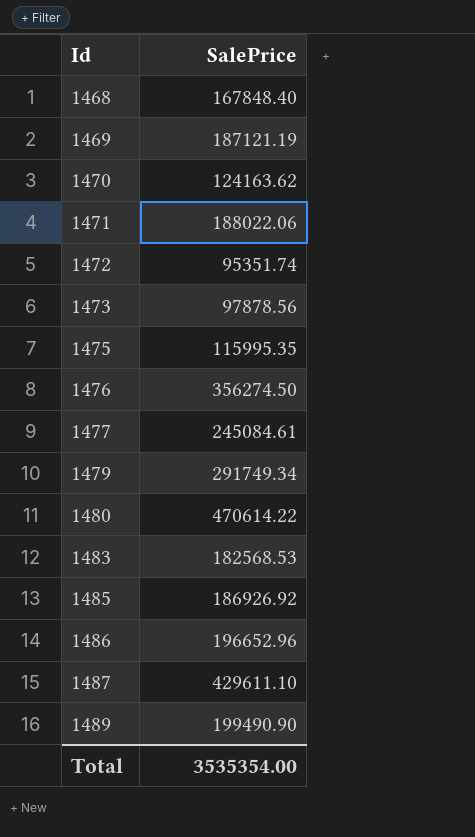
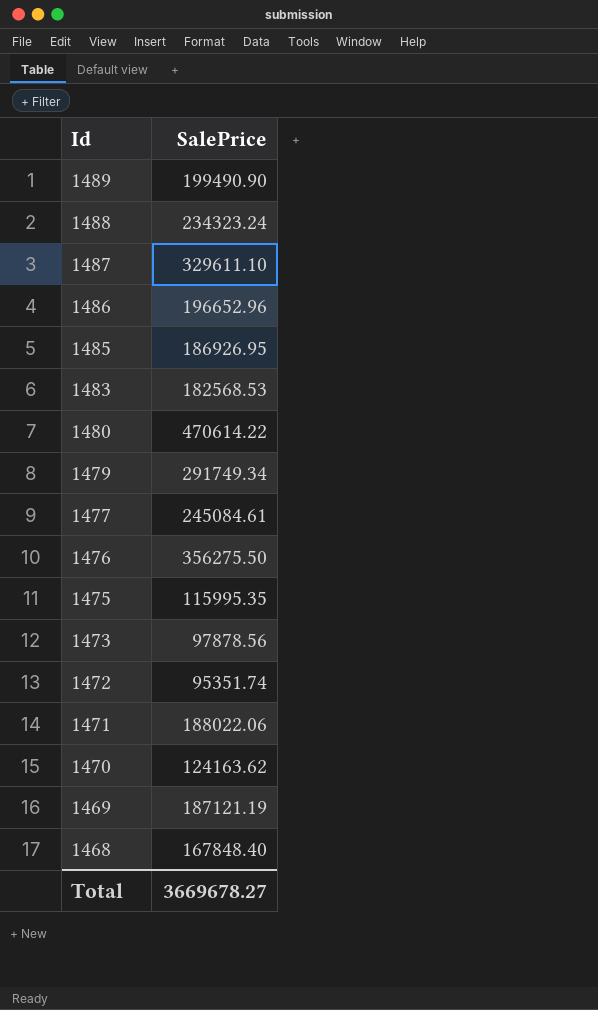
row order: Id ascending -> Id descending
row 1488: none -> 234323.24
1487 | SalePrice: 429611.10 -> 329611.10
1485 | SalePrice: 186926.92 -> 186926.95
1476 | SalePrice: 356274.50 -> 356275.50
Total | SalePrice: 3535354.00 -> 3669678.27

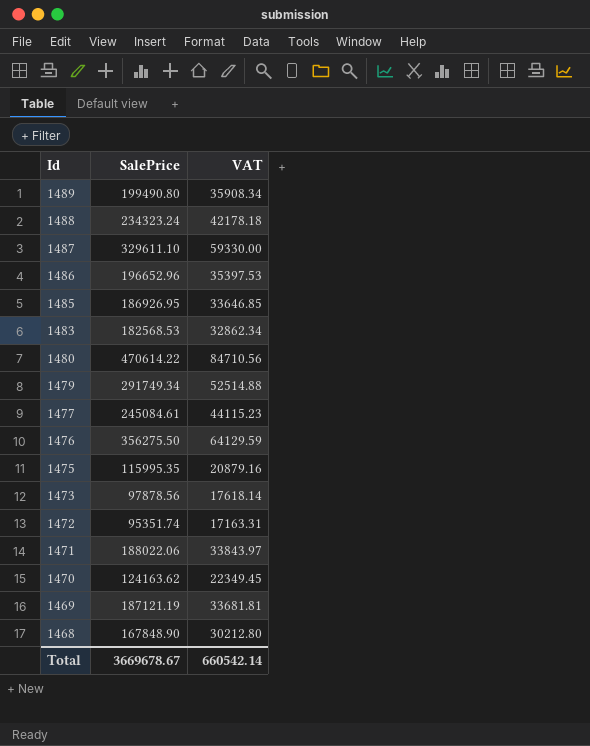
column VAT | formula: none -> [SalePrice] * 0.18
1489 | SalePrice: 199490.90 -> 199490.80
1468 | SalePrice: 167848.40 -> 167848.90
Total | SalePrice: 3669678.27 -> 3669678.67

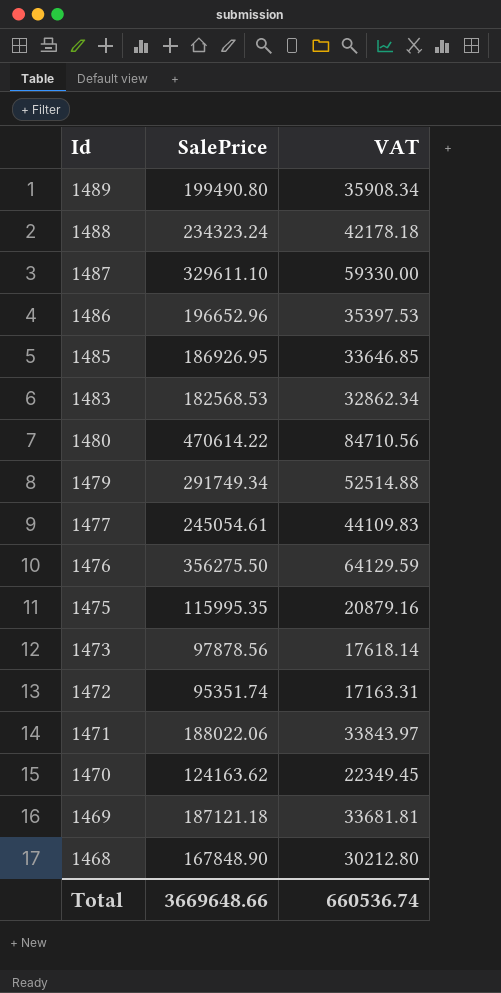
1477 | SalePrice: 245084.61 -> 245054.61
1477 | VAT: 44115.23 -> 44109.83
1469 | SalePrice: 187121.19 -> 187121.18
Total | SalePrice: 3669678.67 -> 3669648.66
Total | VAT: 660542.14 -> 660536.74

